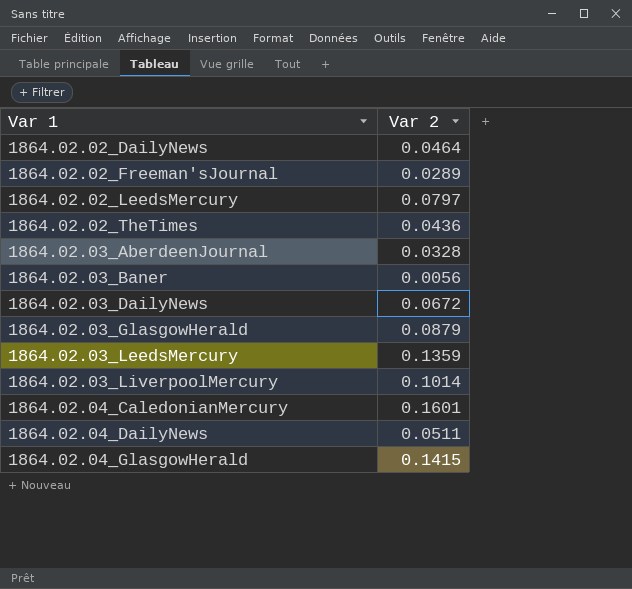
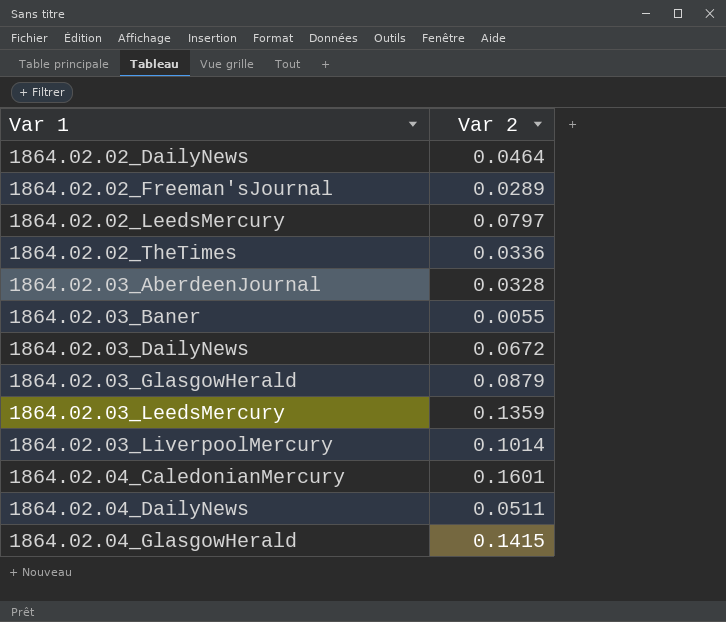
1864.02.02_TheTimes | Var 2: 0.0436 -> 0.0336
1864.02.03_Baner | Var 2: 0.0056 -> 0.0055

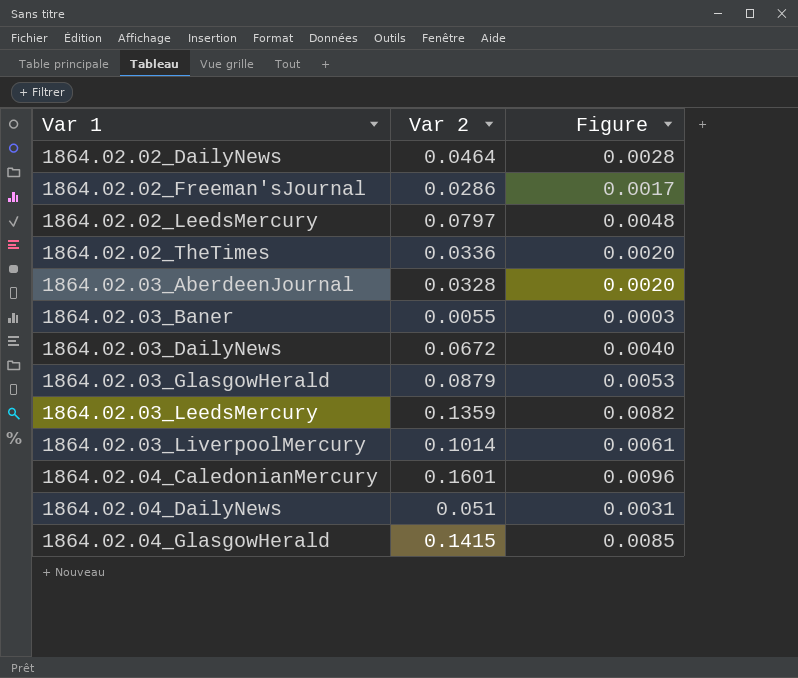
column Figure | formula: none -> [Var 2] * 0.06
1864.02.02_Freeman'sJournal | Var 2: 0.0289 -> 0.0286
1864.02.04_DailyNews | Var 2: 0.0511 -> 0.051

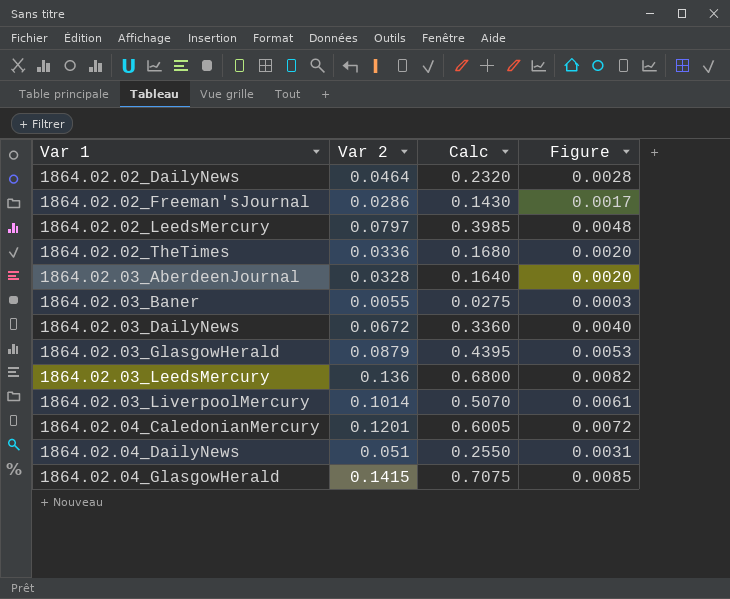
column Calc | formula: none -> [Var 2] * 5
1864.02.03_LeedsMercury | Var 2: 0.1359 -> 0.136
1864.02.04_CaledonianMercury | Var 2: 0.1601 -> 0.1201
1864.02.04_CaledonianMercury | Figure: 0.0096 -> 0.0072

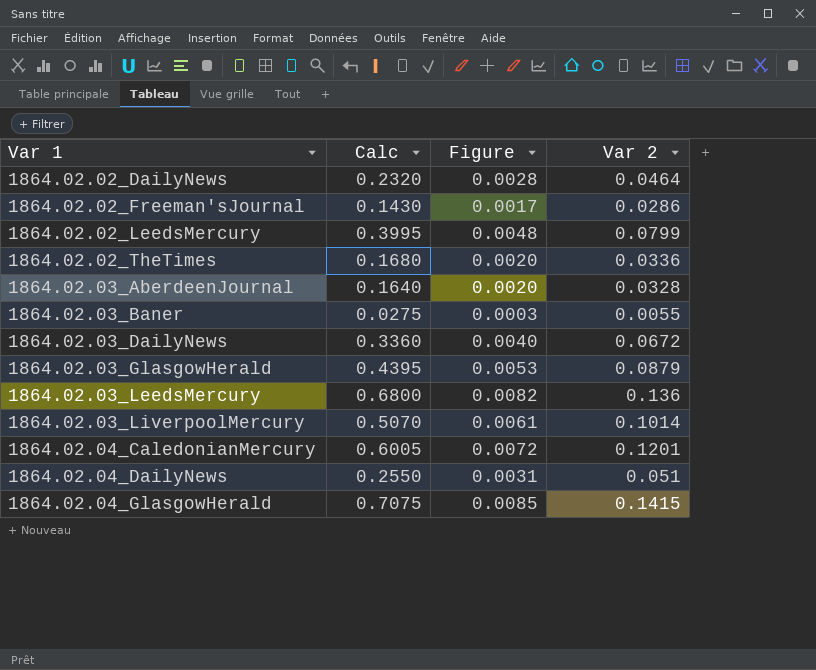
column Var 2 | position: 2 -> 4
1864.02.02_LeedsMercury | Calc: 0.3985 -> 0.3995
1864.02.02_LeedsMercury | Var 2: 0.0797 -> 0.0799

